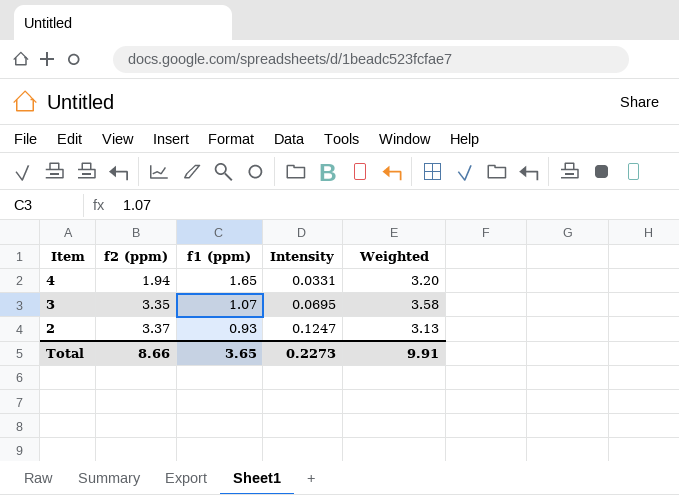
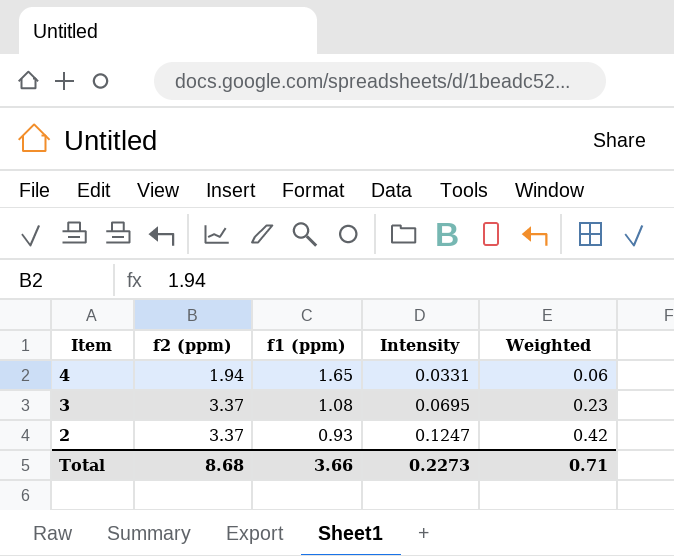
column Weighted | formula: [f2 (ppm)] * [f1 (ppm)] -> [f2 (ppm)] * [Intensity]
3 | f2 (ppm): 3.35 -> 3.37
3 | f1 (ppm): 1.07 -> 1.08
Total | f2 (ppm): 8.66 -> 8.68
Total | f1 (ppm): 3.65 -> 3.66
Total | Weighted: 9.91 -> 0.71

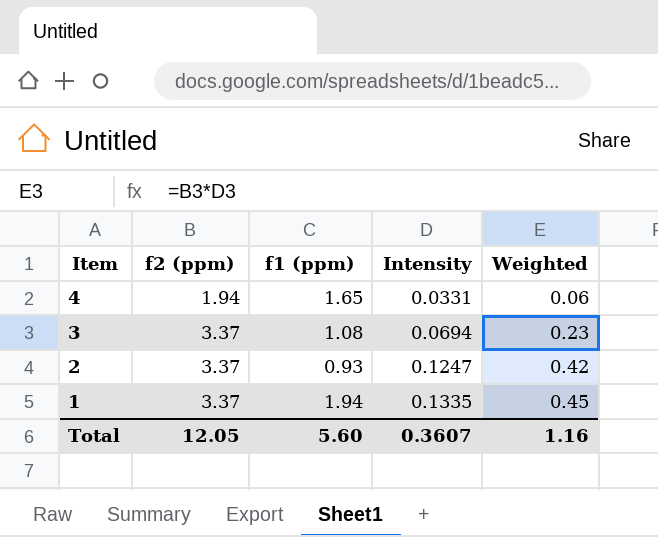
3 | Intensity: 0.0695 -> 0.0694
row 1: none -> 3.37 | 1.94 | 0.1335 | 0.45
Total | f2 (ppm): 8.68 -> 12.05
Total | f1 (ppm): 3.66 -> 5.60
Total | Intensity: 0.2273 -> 0.3607
Total | Weighted: 0.71 -> 1.16

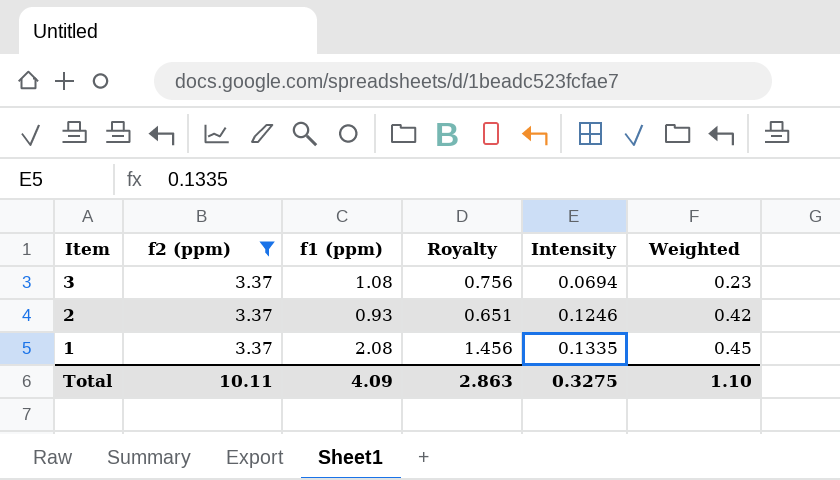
filter: none -> f2 (ppm) = 3.37
column Royalty | formula: none -> [f1 (ppm)] * 0.7
2 | Intensity: 0.1247 -> 0.1246
1 | f1 (ppm): 1.94 -> 2.08
Total | f2 (ppm): 12.05 -> 10.11
Total | f1 (ppm): 5.60 -> 4.09
Total | Intensity: 0.3607 -> 0.3275
Total | Weighted: 1.16 -> 1.10

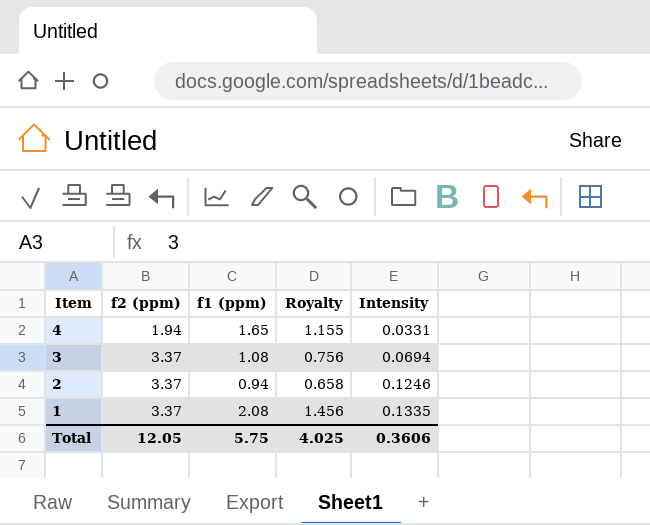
filter: f2 (ppm) = 3.37 -> none
column Weighted | formula: [f2 (ppm)] * [Intensity] -> none
2 | f1 (ppm): 0.93 -> 0.94
2 | Royalty: 0.651 -> 0.658
Total | f2 (ppm): 10.11 -> 12.05
Total | f1 (ppm): 4.09 -> 5.75
Total | Royalty: 2.863 -> 4.025
Total | Intensity: 0.3275 -> 0.3606

